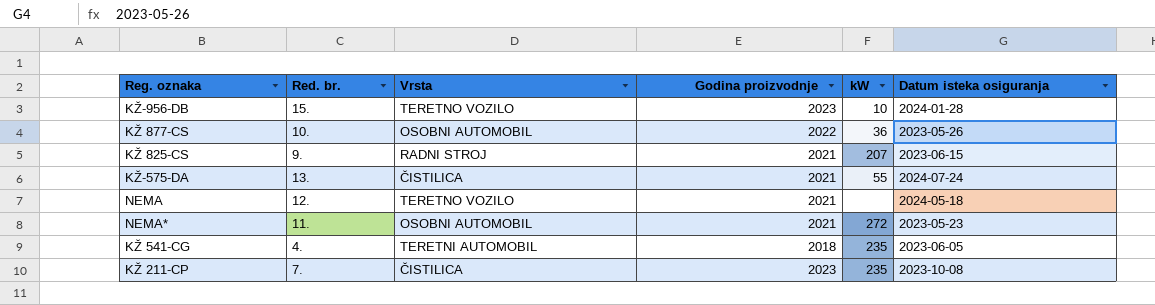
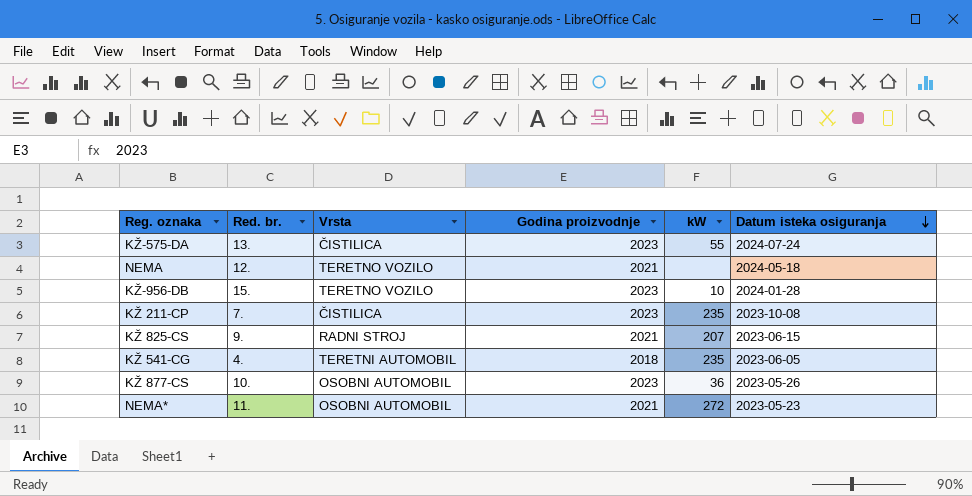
row order: none -> Datum isteka osiguranja descending
KŽ-575-DA | Godina proizvodnje: 2021 -> 2023
KŽ 877-CS | Godina proizvodnje: 2022 -> 2023

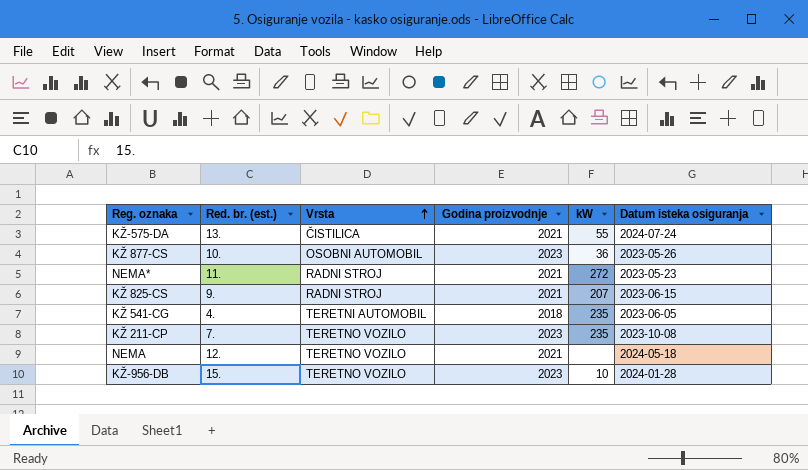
row order: Datum isteka osiguranja descending -> Vrsta ascending
column name: Red. br. -> Red. br. (est.)
KŽ-575-DA | Godina proizvodnje: 2023 -> 2021
NEMA* | Vrsta: OSOBNI AUTOMOBIL -> RADNI STROJ
KŽ 211-CP | Vrsta: ČISTILICA -> TERETNO VOZILO

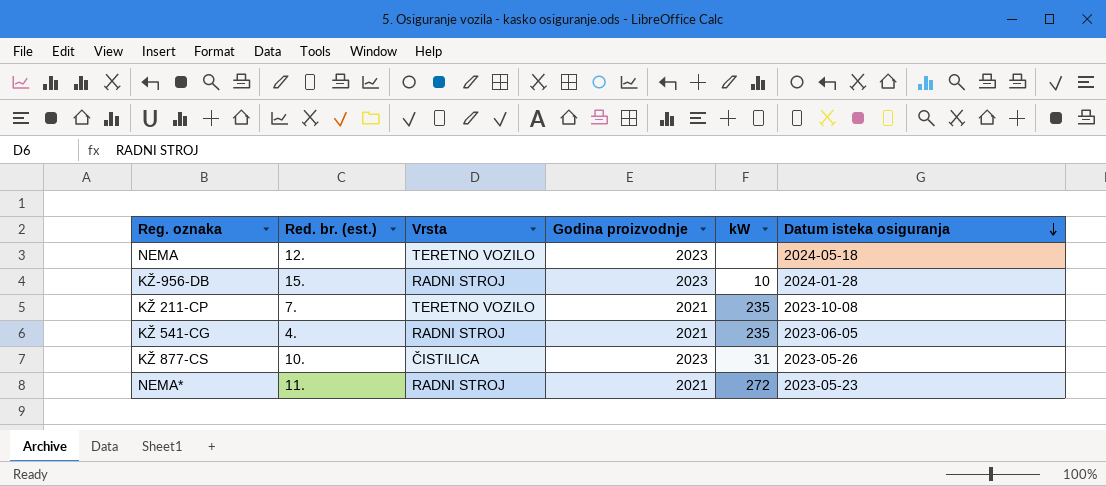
row order: Vrsta ascending -> Datum isteka osiguranja descending
row KŽ-575-DA: 13. | ČISTILICA | 2021 | 55 | 2024-07-24 -> none
row KŽ 825-CS: 9. | RADNI STROJ | 2021 | 207 | 2023-06-15 -> none
NEMA | Godina proizvodnje: 2021 -> 2023
KŽ-956-DB | Vrsta: TERETNO VOZILO -> RADNI STROJ
KŽ 211-CP | Godina proizvodnje: 2023 -> 2021
KŽ 541-CG | Vrsta: TERETNI AUTOMOBIL -> RADNI STROJ
KŽ 541-CG | Godina proizvodnje: 2018 -> 2021
KŽ 877-CS | Vrsta: OSOBNI AUTOMOBIL -> ČISTILICA
KŽ 877-CS | kW: 36 -> 31

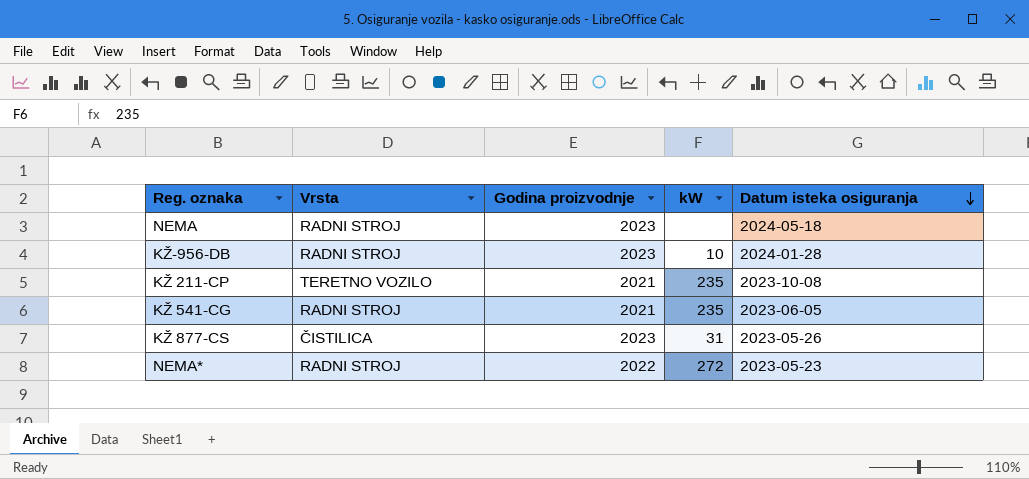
column Red. br. (est.) | position: 2 -> none
NEMA | Vrsta: TERETNO VOZILO -> RADNI STROJ
NEMA* | Godina proizvodnje: 2021 -> 2022

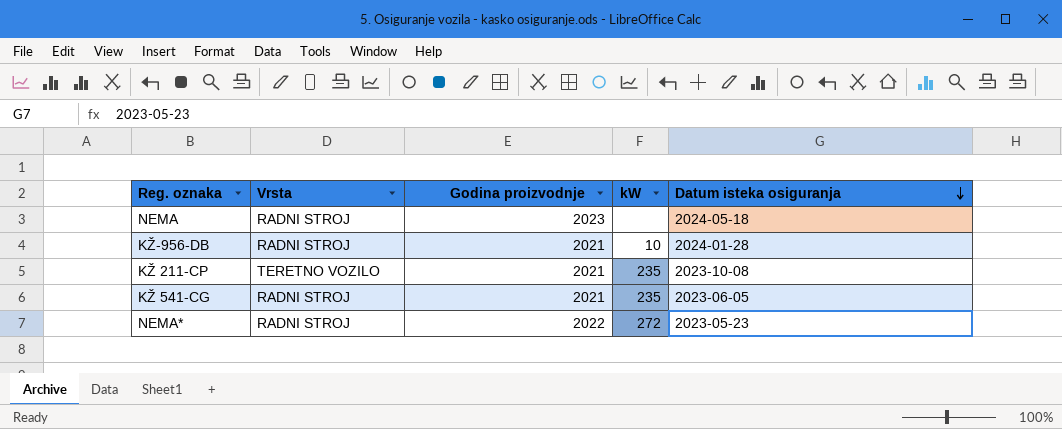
row KŽ 877-CS: ČISTILICA | 2023 | 31 | 2023-05-26 -> none
KŽ-956-DB | Godina proizvodnje: 2023 -> 2021

